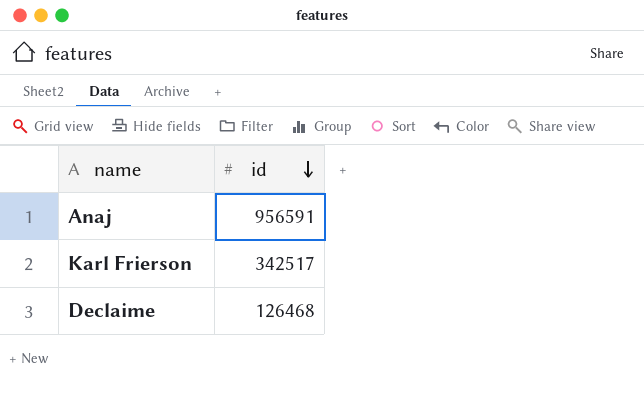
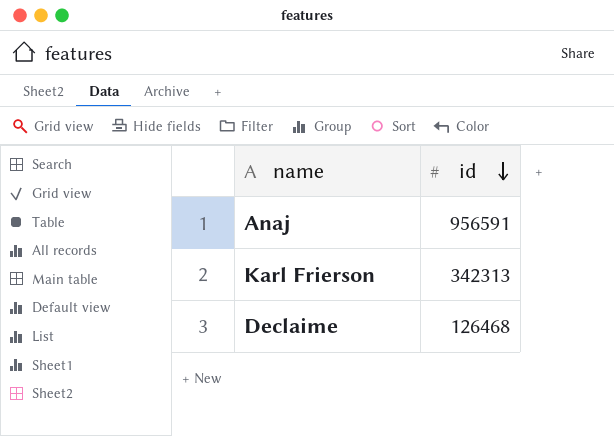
Karl Frierson | id: 342517 -> 342313

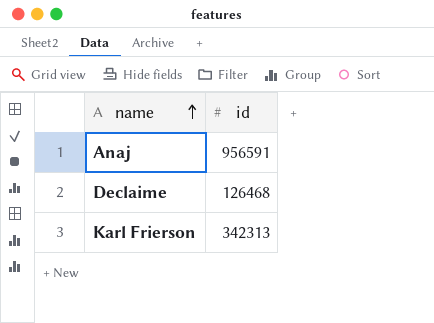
row order: id descending -> name ascending

